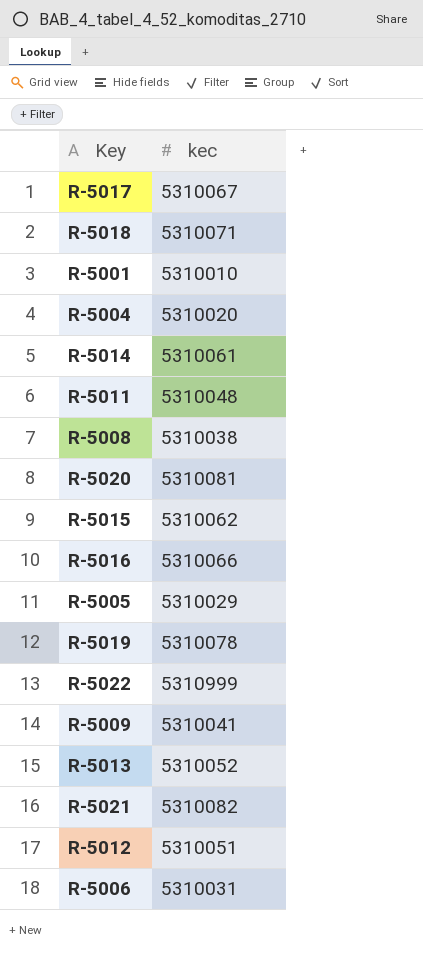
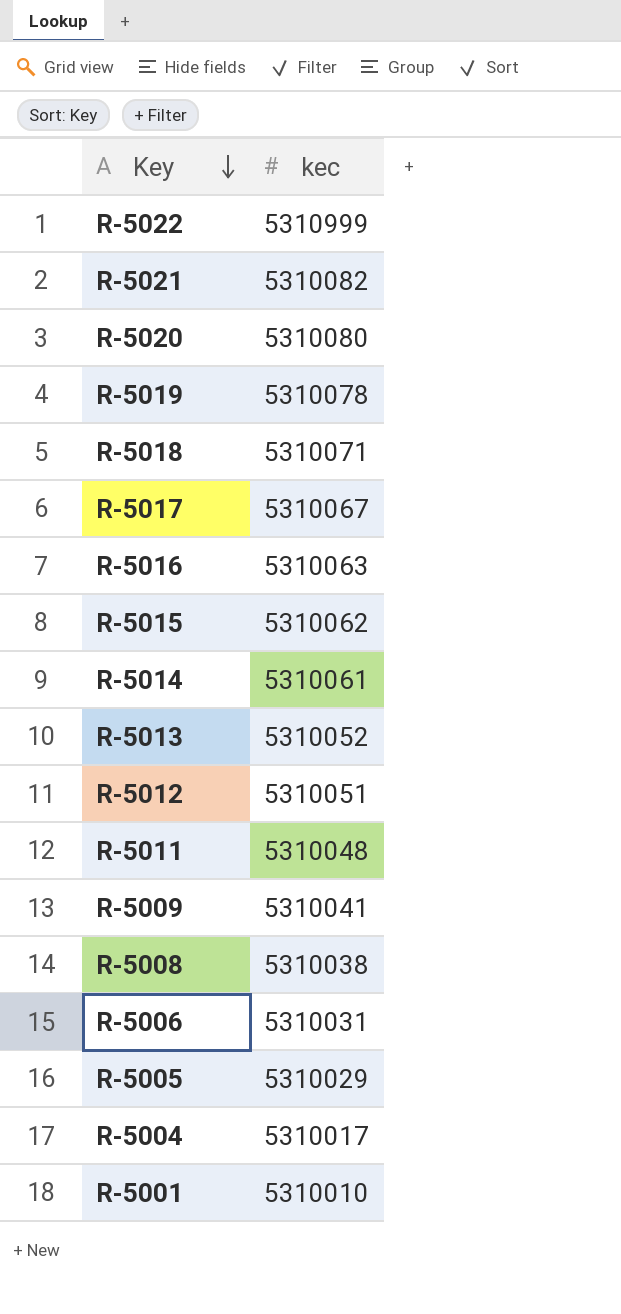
row order: none -> Key descending
R-5020 | kec: 5310081 -> 5310080
R-5016 | kec: 5310066 -> 5310063
R-5004 | kec: 5310020 -> 5310017

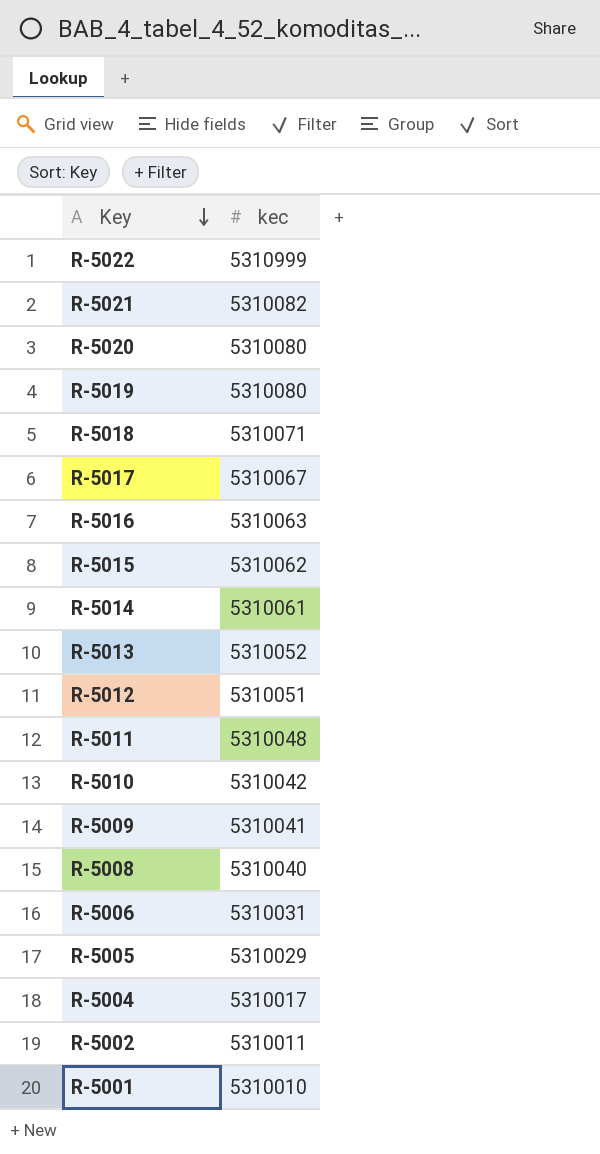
R-5019 | kec: 5310078 -> 5310080
row R-5010: none -> 5310042
R-5008 | kec: 5310038 -> 5310040
row R-5002: none -> 5310011

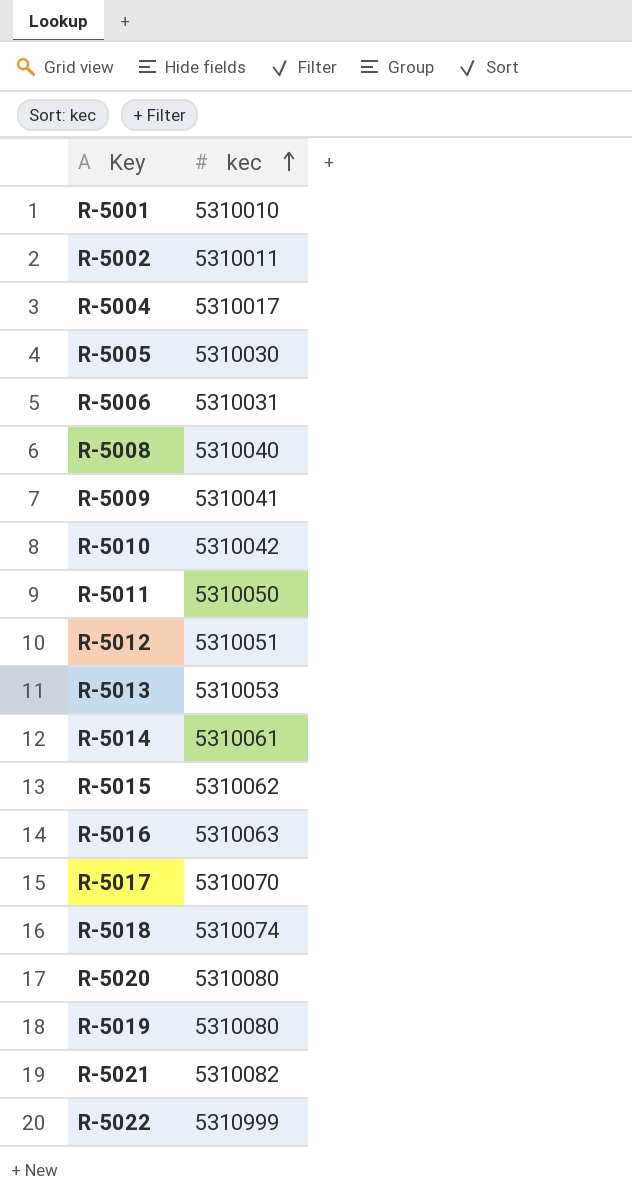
row order: Key descending -> kec ascending
R-5005 | kec: 5310029 -> 5310030
R-5011 | kec: 5310048 -> 5310050
R-5013 | kec: 5310052 -> 5310053
R-5017 | kec: 5310067 -> 5310070
R-5018 | kec: 5310071 -> 5310074

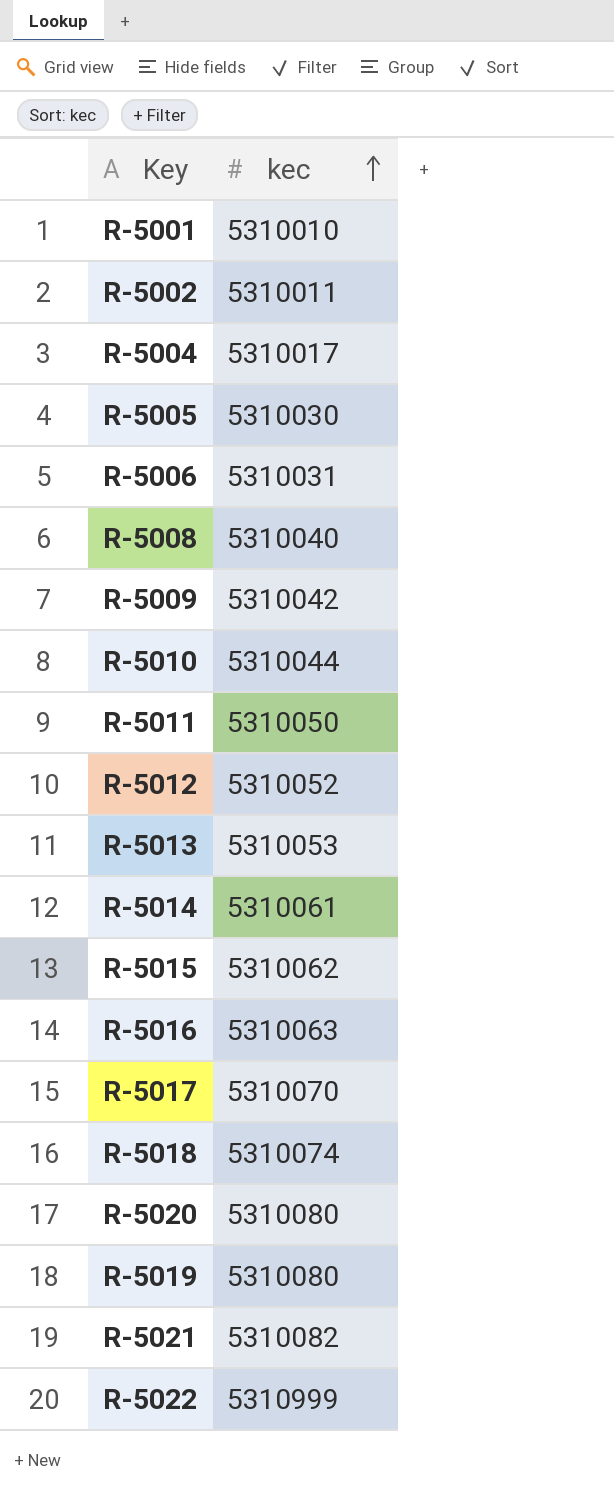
R-5009 | kec: 5310041 -> 5310042
R-5010 | kec: 5310042 -> 5310044
R-5012 | kec: 5310051 -> 5310052

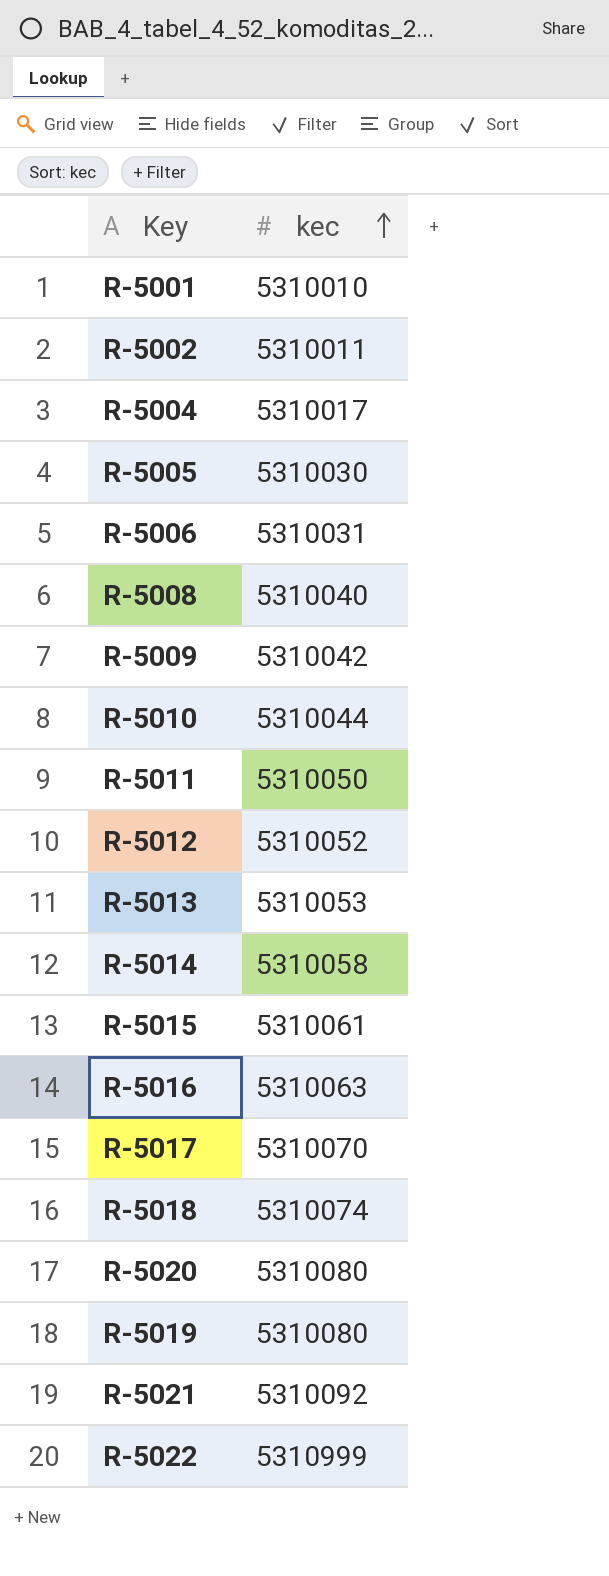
R-5014 | kec: 5310061 -> 5310058
R-5015 | kec: 5310062 -> 5310061
R-5021 | kec: 5310082 -> 5310092

